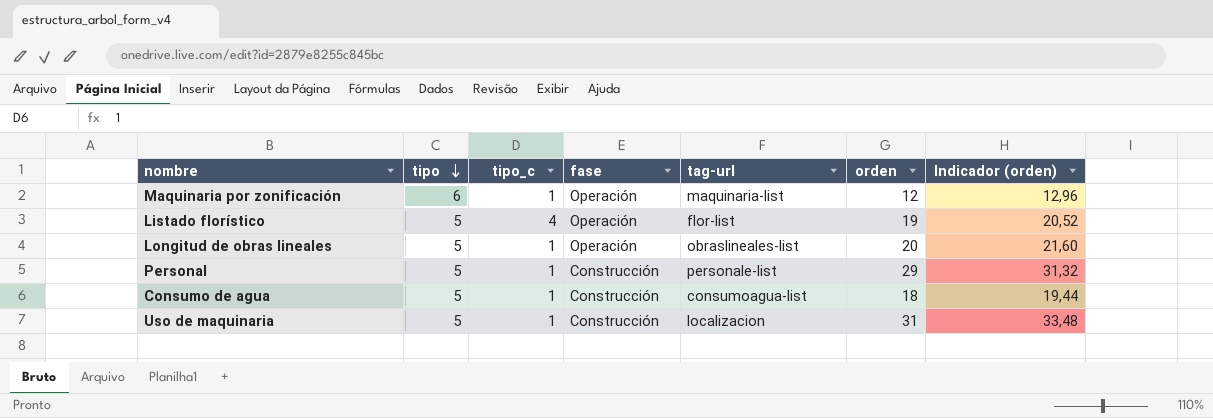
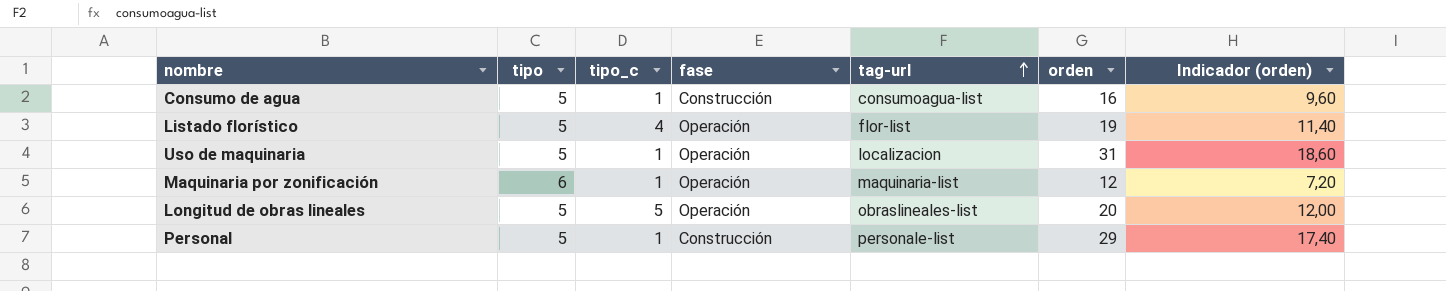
row order: tipo descending -> tag-url ascending
column Indicador (orden) | formula: [orden] * 1,08 -> [orden] * 0,6
Consumo de agua | orden: 18 -> 16
Uso de maquinaria | fase: Construcción -> Operación
Longitud de obras lineales | tipo_c: 1 -> 5

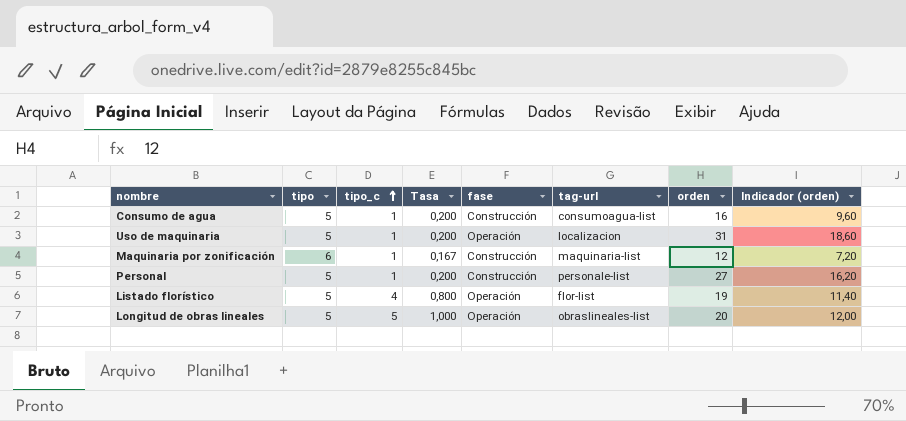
row order: tag-url ascending -> tipo_c ascending
column Tasa | formula: none -> [tipo_c] / [tipo]
Maquinaria por zonificación | fase: Operación -> Construcción
Personal | orden: 29 -> 27
Personal | Indicador (orden): 17,40 -> 16,20

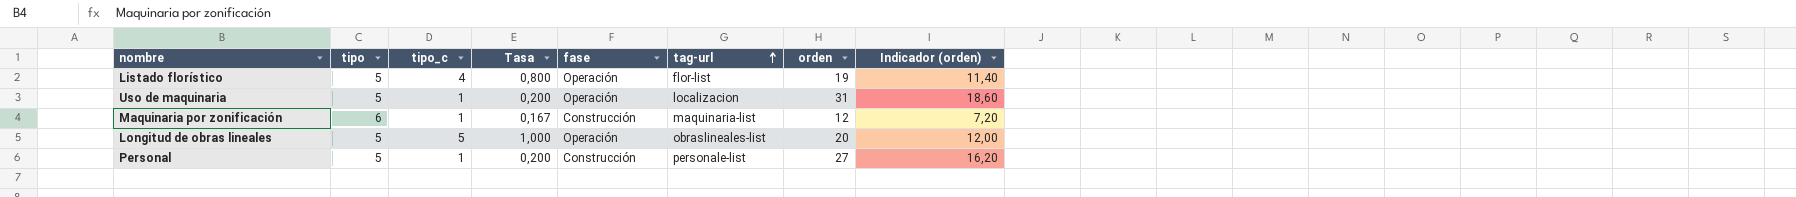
row order: tipo_c ascending -> tag-url ascending
row Consumo de agua: 5 | 1 | 0,200 | Construcción | consumoagua-list | 16 | 9,60 -> none

